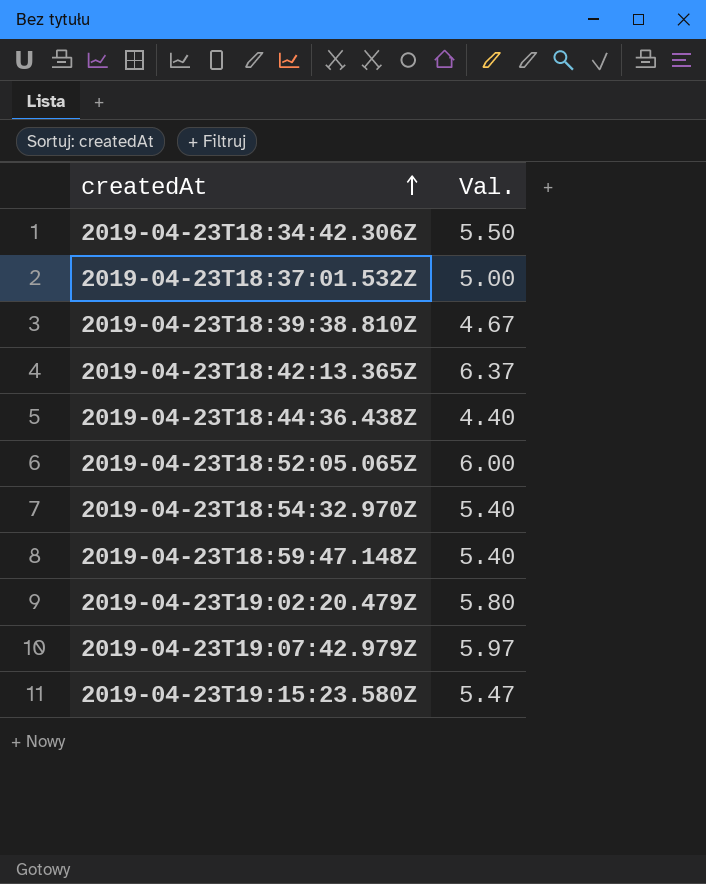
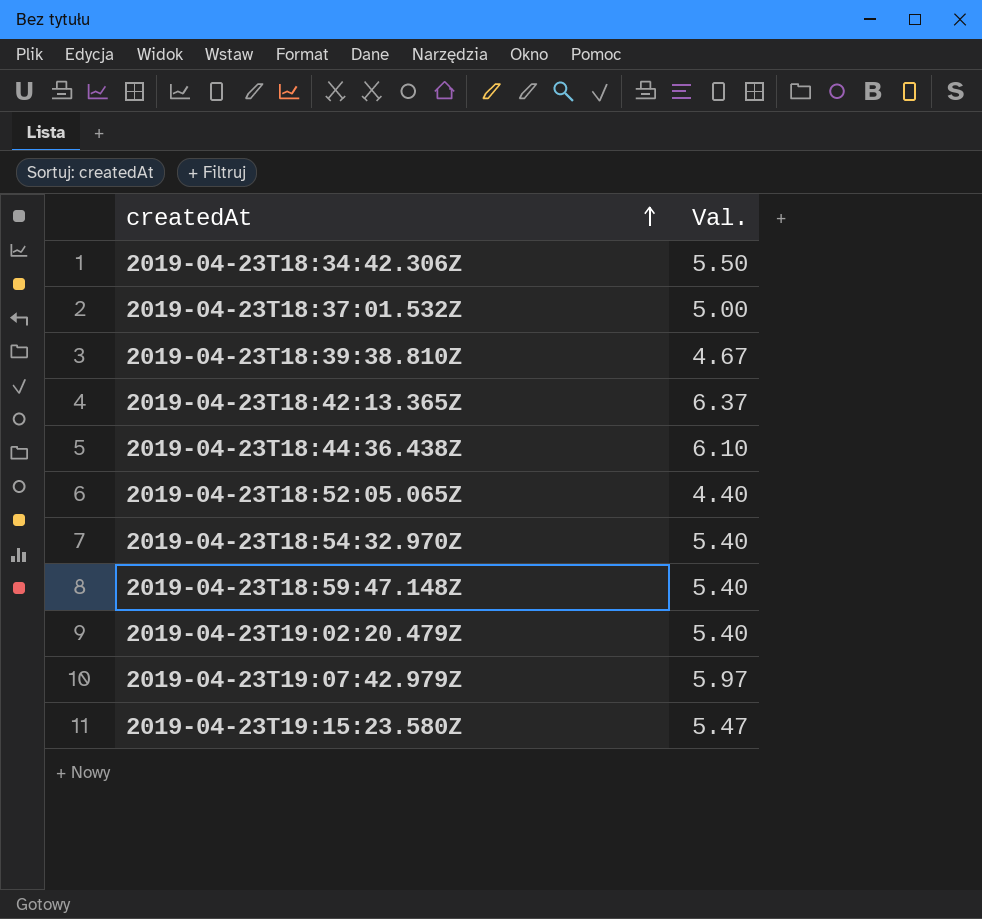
2019-04-23T18:44:36.438Z | Val.: 4.40 -> 6.10
2019-04-23T18:52:05.065Z | Val.: 6.00 -> 4.40
2019-04-23T19:02:20.479Z | Val.: 5.80 -> 5.40

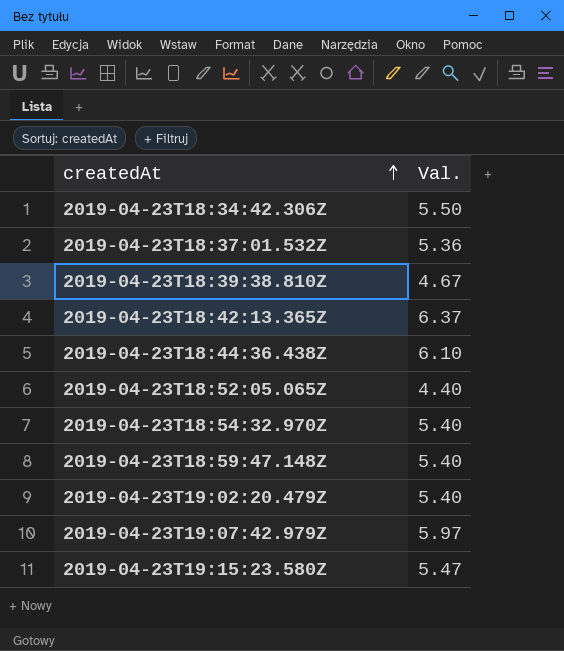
2019-04-23T18:37:01.532Z | Val.: 5.00 -> 5.36

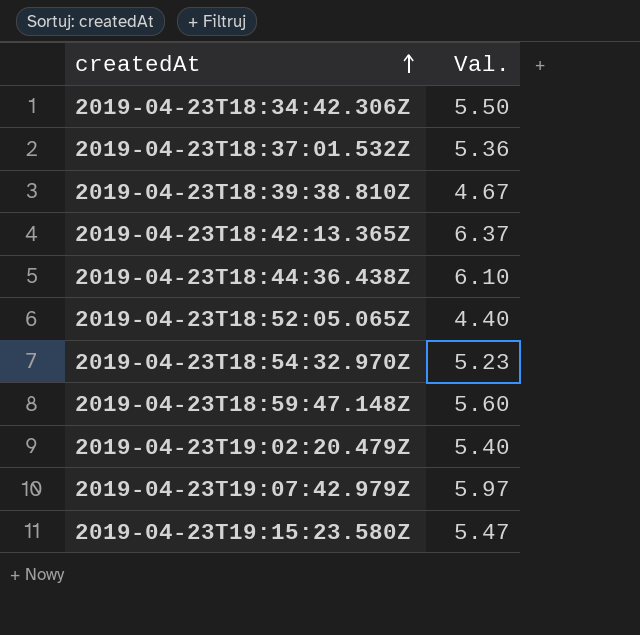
2019-04-23T18:54:32.970Z | Val.: 5.40 -> 5.23
2019-04-23T18:59:47.148Z | Val.: 5.40 -> 5.60

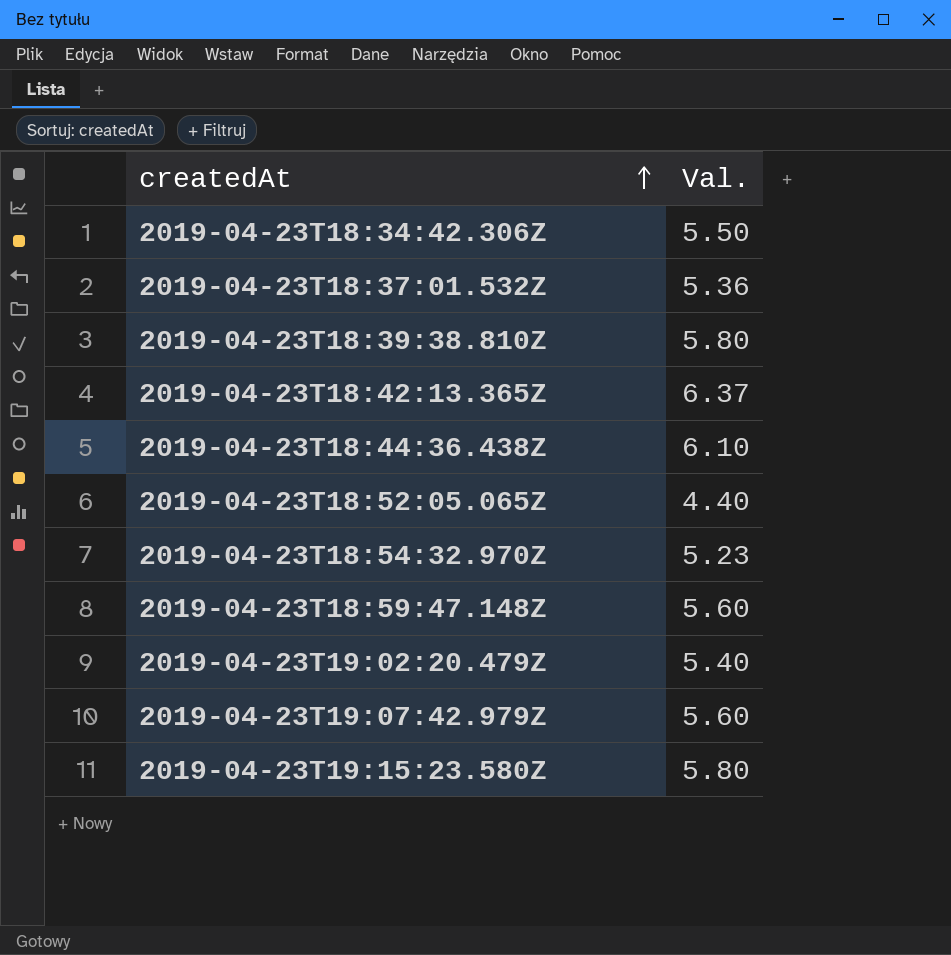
2019-04-23T18:39:38.810Z | Val.: 4.67 -> 5.80
2019-04-23T19:07:42.979Z | Val.: 5.97 -> 5.60
2019-04-23T19:15:23.580Z | Val.: 5.47 -> 5.80

